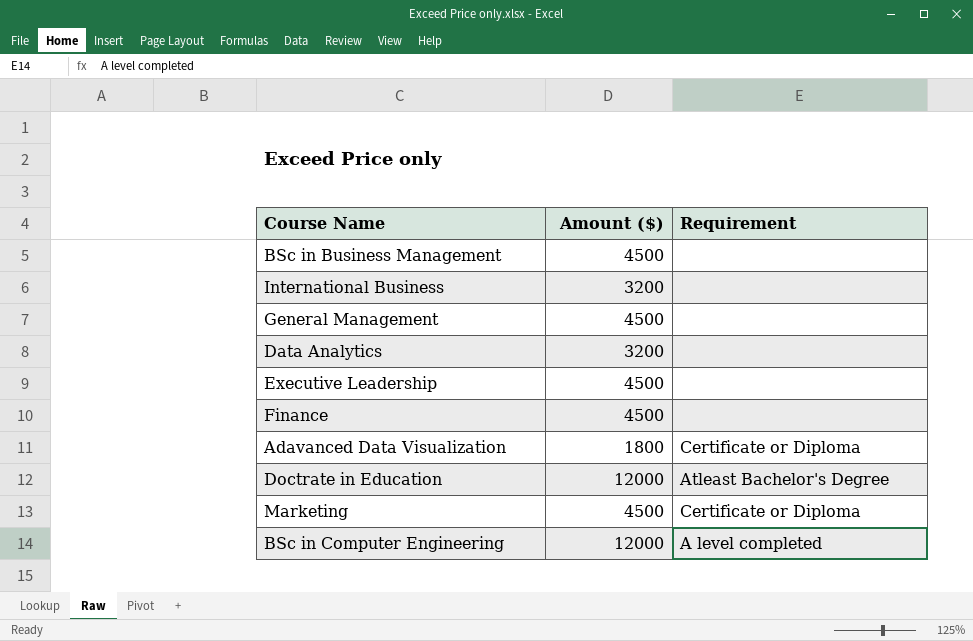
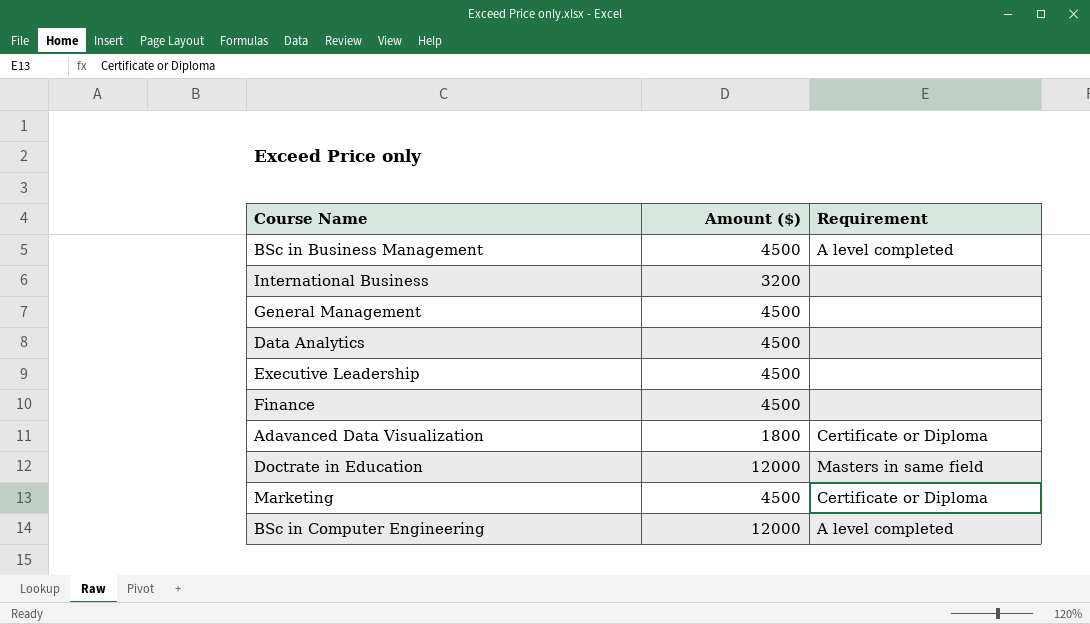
BSc in Business Management | Requirement: none -> A level completed
Data Analytics | Amount ($): 3200 -> 4500
Doctrate in Education | Requirement: Atleast Bachelor's Degree -> Masters in same field

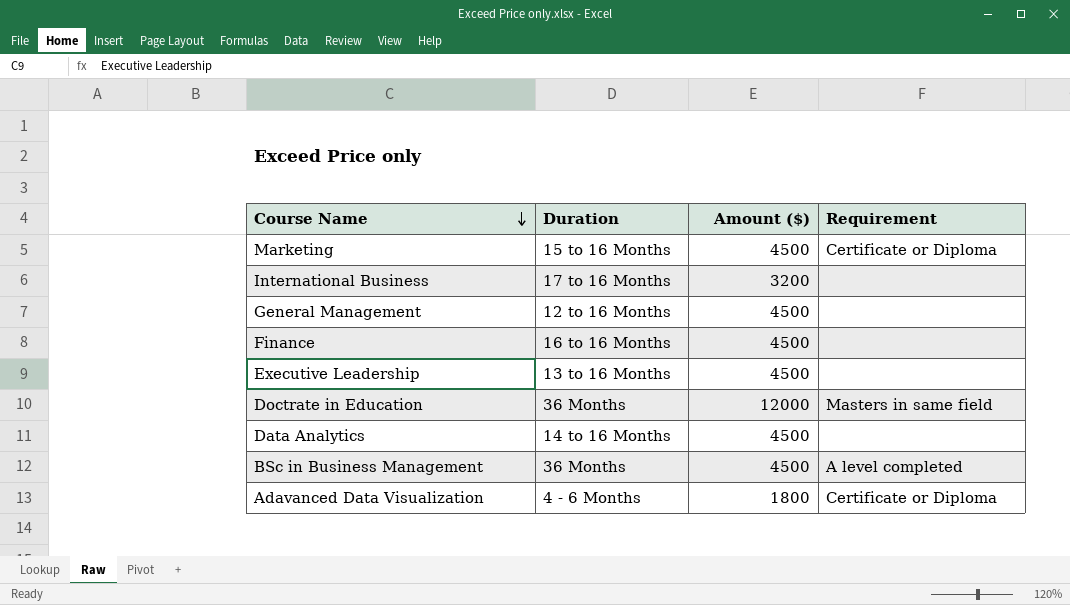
row order: none -> Course Name descending
column Duration | position: none -> 2
row BSc in Computer Engineering: 12000 | A level completed -> none

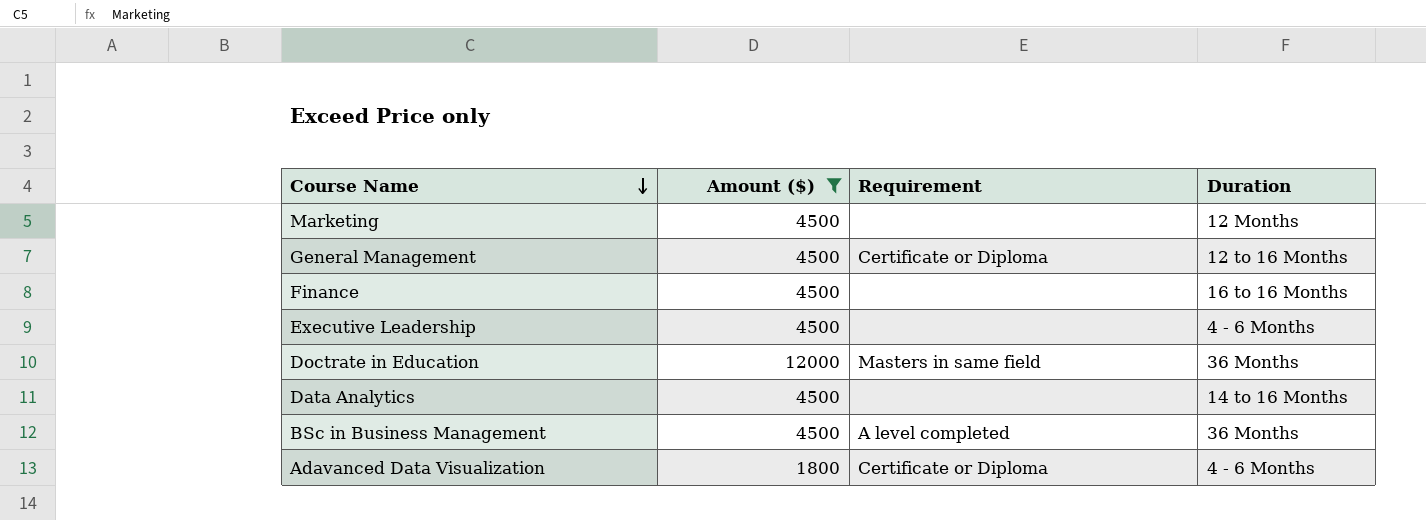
filter: none -> Amount ($) != 3200
column Duration | position: 2 -> 4
Marketing | Requirement: Certificate or Diploma -> none
Marketing | Duration: 15 to 16 Months -> 12 Months
General Management | Requirement: none -> Certificate or Diploma
Executive Leadership | Duration: 13 to 16 Months -> 4 - 6 Months

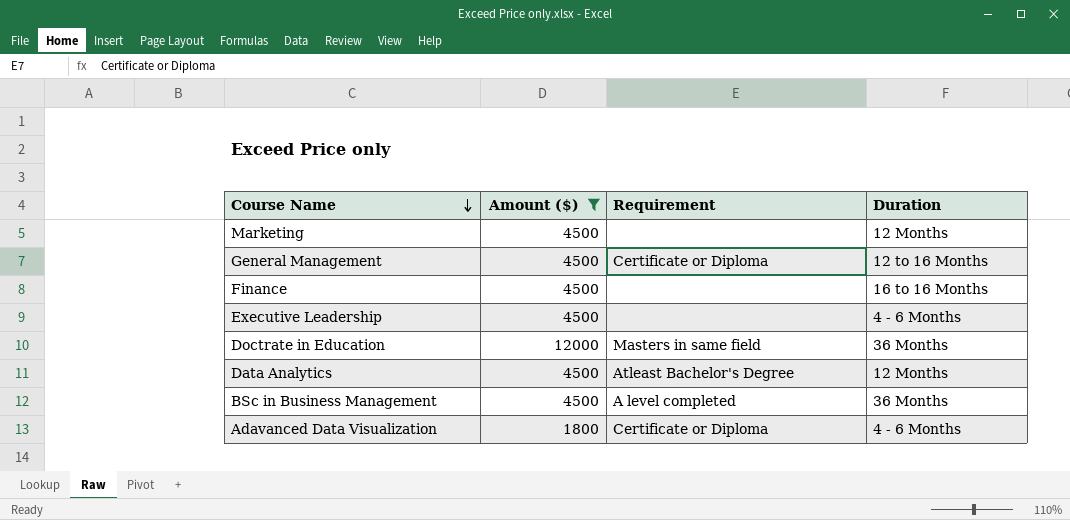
Data Analytics | Requirement: none -> Atleast Bachelor's Degree
Data Analytics | Duration: 14 to 16 Months -> 12 Months

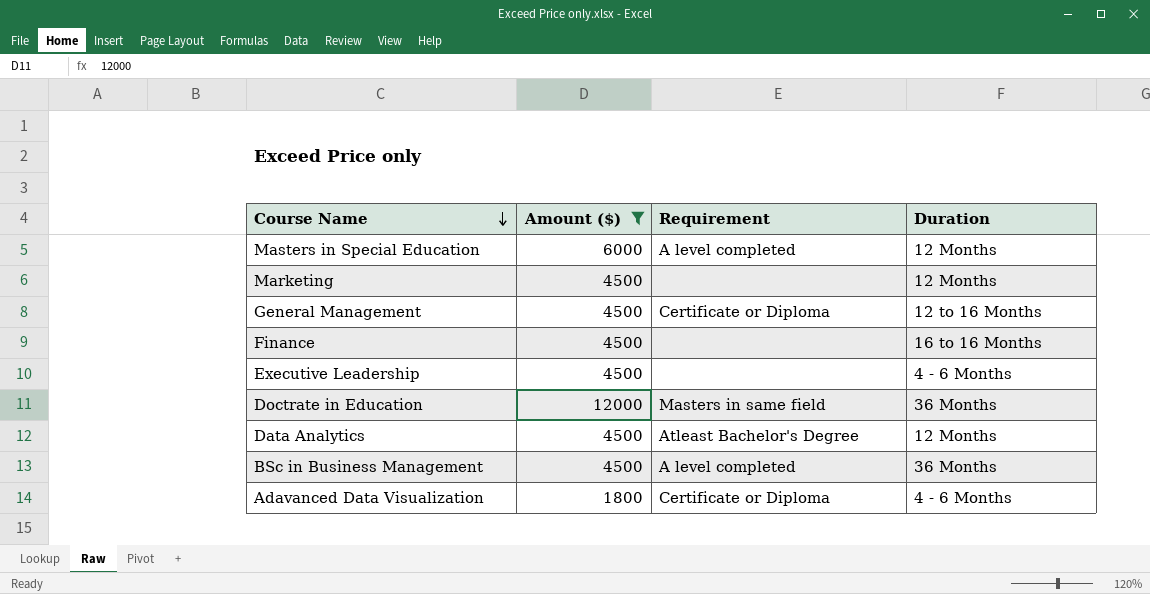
row Masters in Special Education: none -> 6000 | A level completed | 12 Months

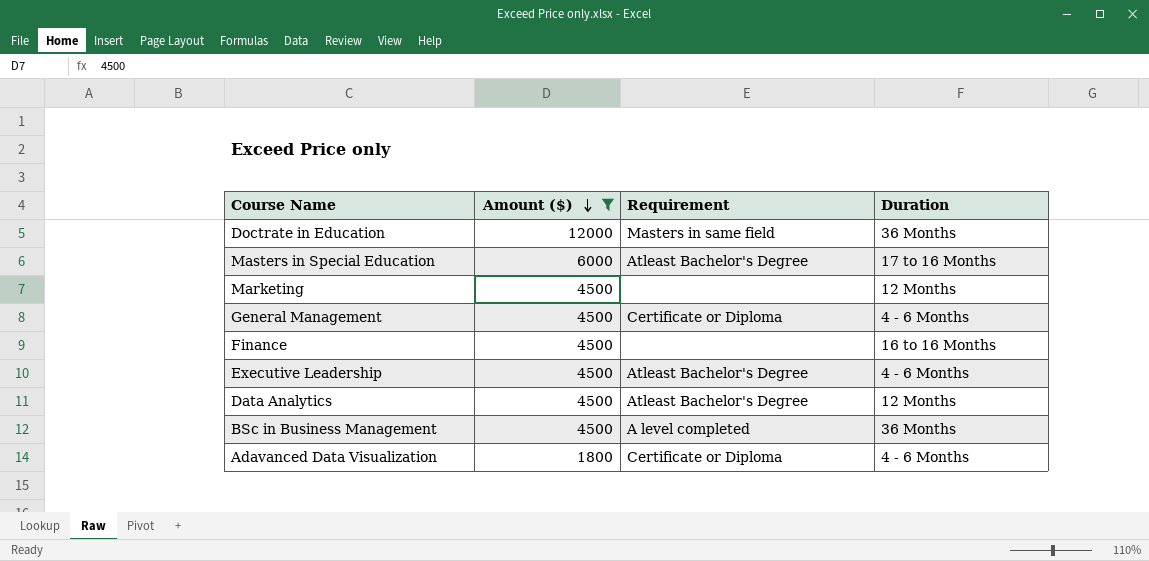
row order: Course Name descending -> Amount ($) descending
Masters in Special Education | Requirement: A level completed -> Atleast Bachelor's Degree
Masters in Special Education | Duration: 12 Months -> 17 to 16 Months
General Management | Duration: 12 to 16 Months -> 4 - 6 Months
Executive Leadership | Requirement: none -> Atleast Bachelor's Degree

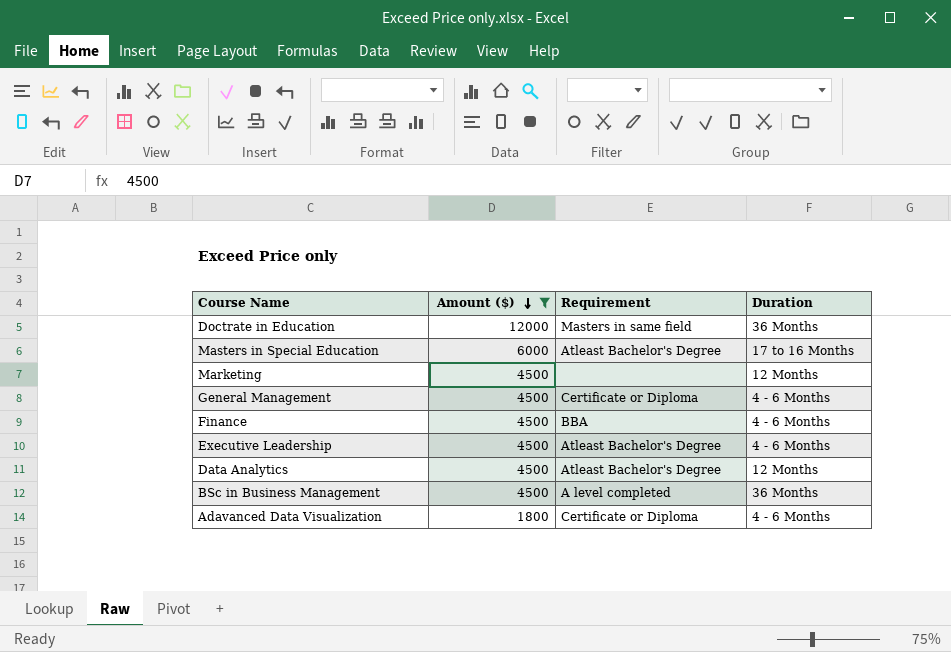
Finance | Requirement: none -> BBA
Finance | Duration: 16 to 16 Months -> 4 - 6 Months

